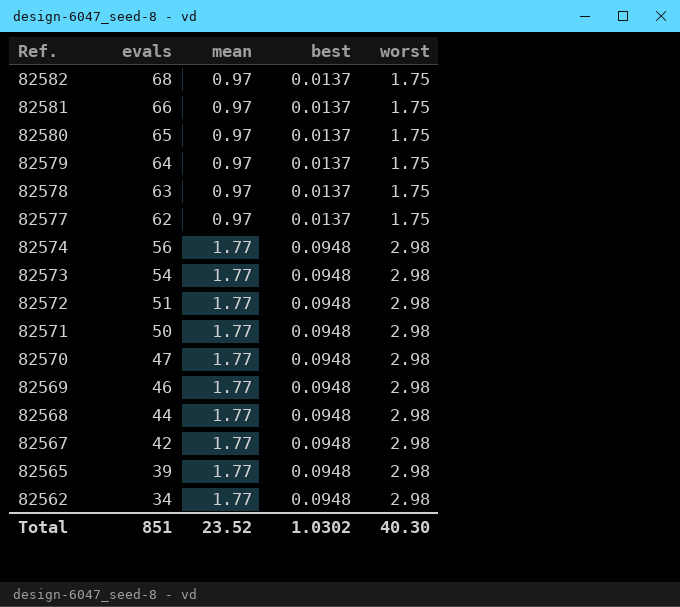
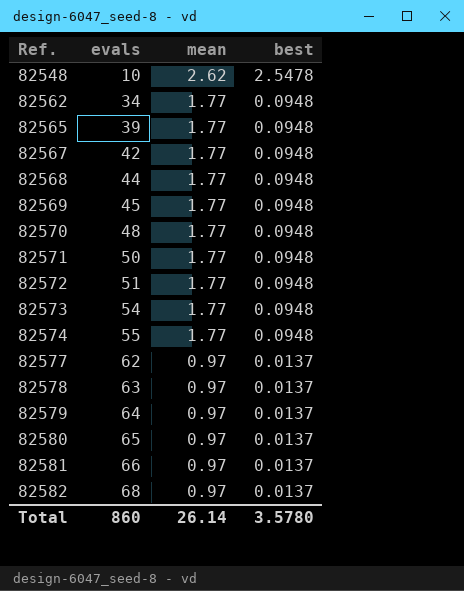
row order: Ref. descending -> Ref. ascending
column worst | position: 5 -> none
row 82548: none -> 10 | 2.62 | 2.5478
82569 | evals: 46 -> 45
82570 | evals: 47 -> 48
82574 | evals: 56 -> 55
Total | evals: 851 -> 860
Total | mean: 23.52 -> 26.14
Total | best: 1.0302 -> 3.5780

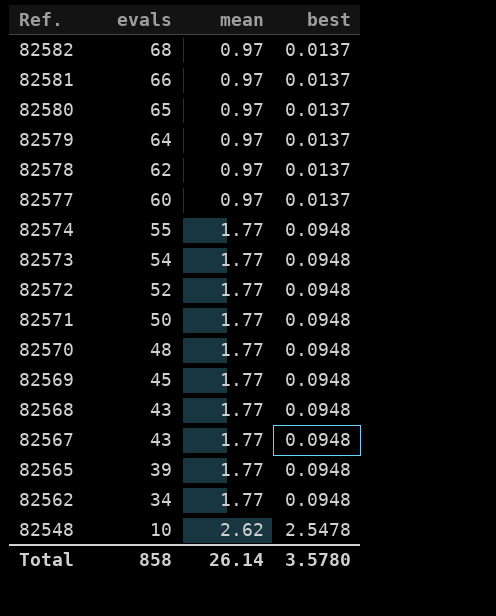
row order: Ref. ascending -> Ref. descending
82578 | evals: 63 -> 62
82577 | evals: 62 -> 60
82572 | evals: 51 -> 52
82568 | evals: 44 -> 43
82567 | evals: 42 -> 43
Total | evals: 860 -> 858

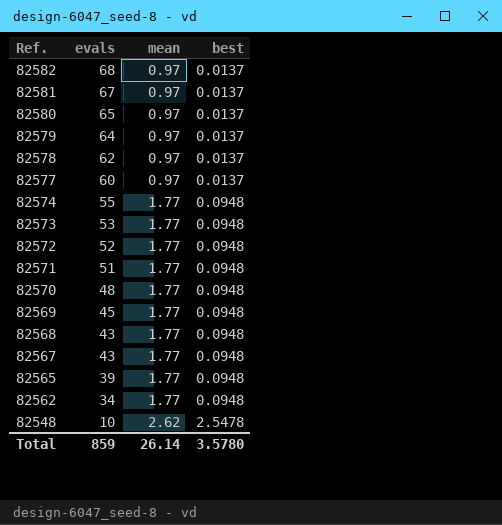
82581 | evals: 66 -> 67
82573 | evals: 54 -> 53
82571 | evals: 50 -> 51
Total | evals: 858 -> 859

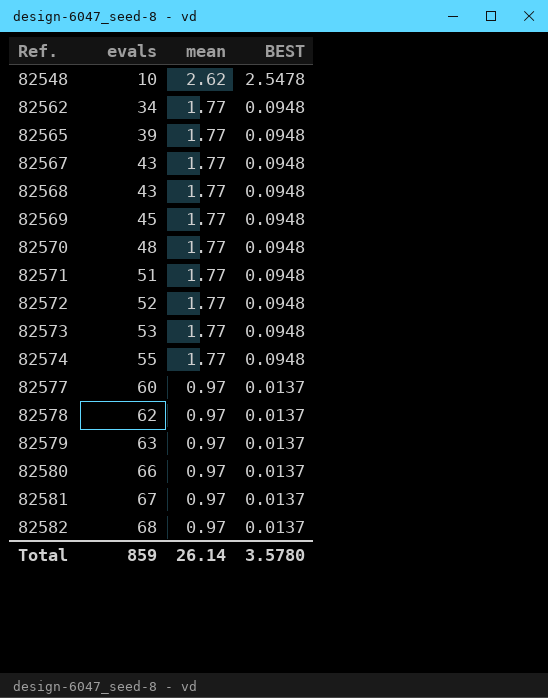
row order: Ref. descending -> Ref. ascending
column name: best -> BEST
82579 | evals: 64 -> 63
82580 | evals: 65 -> 66

